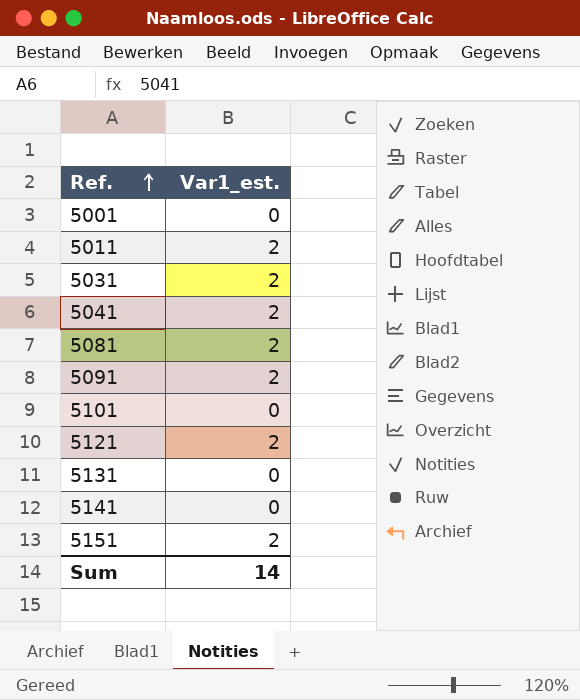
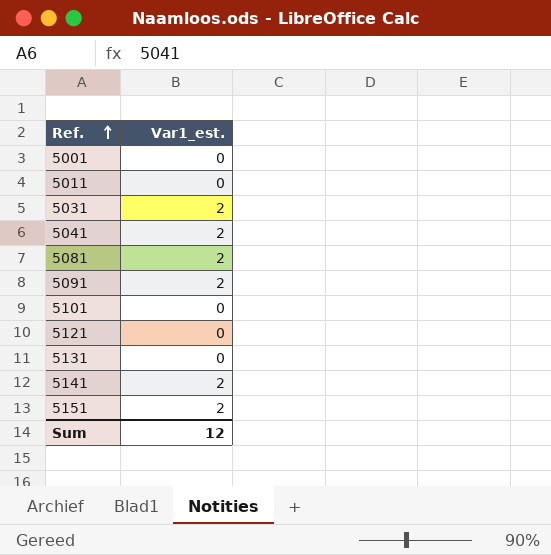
5011 | Var1_est.: 2 -> 0
5121 | Var1_est.: 2 -> 0
5141 | Var1_est.: 0 -> 2
Sum | Var1_est.: 14 -> 12

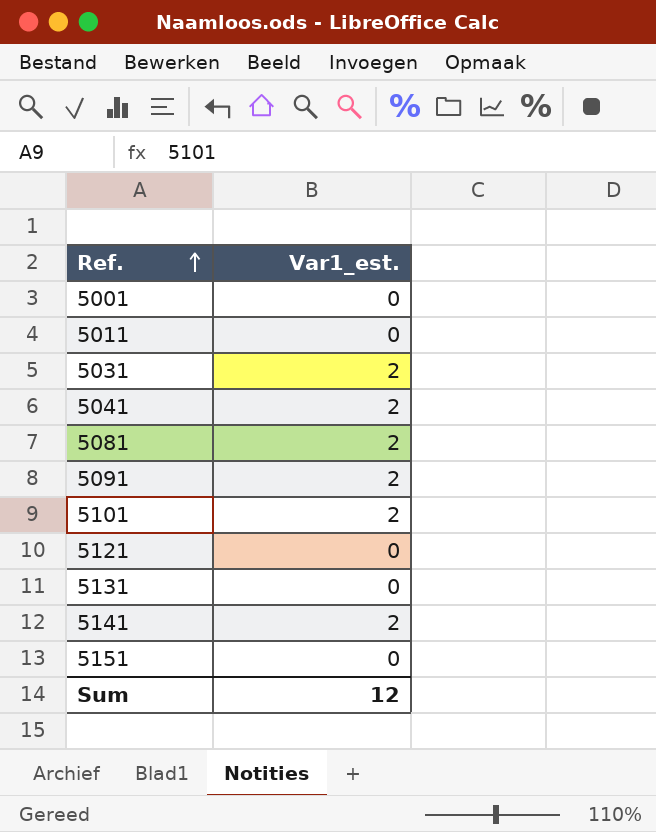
5101 | Var1_est.: 0 -> 2
5151 | Var1_est.: 2 -> 0

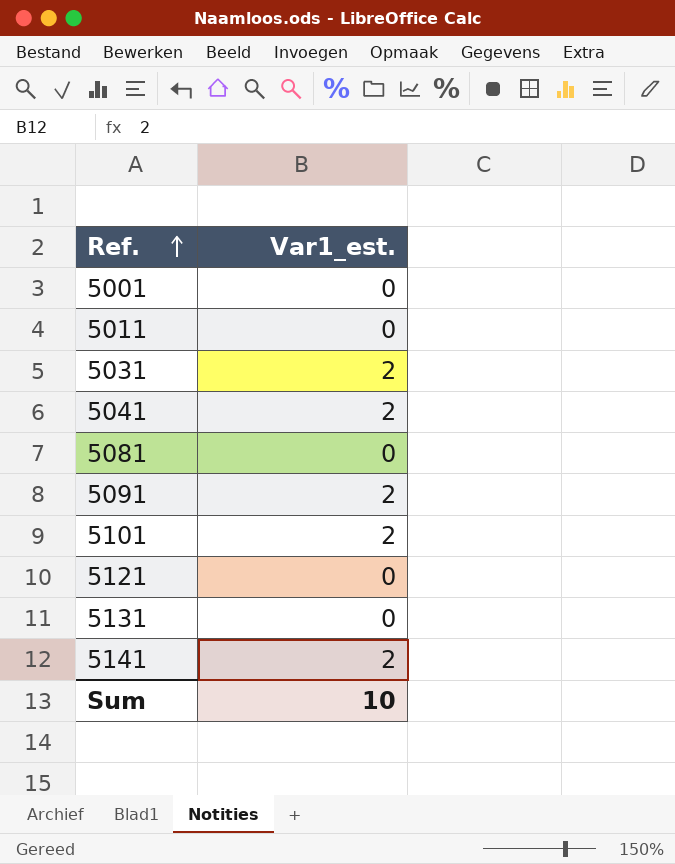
row 5151: 0 -> none
5081 | Var1_est.: 2 -> 0
Sum | Var1_est.: 12 -> 10

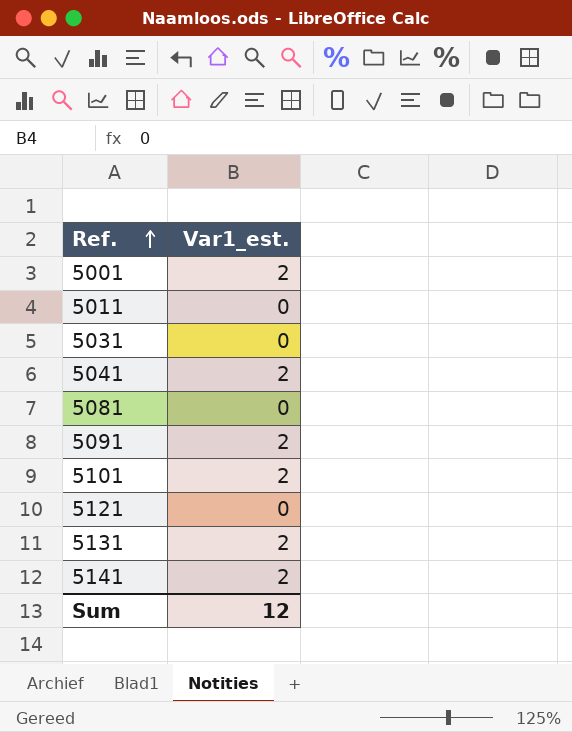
5001 | Var1_est.: 0 -> 2
5031 | Var1_est.: 2 -> 0
5131 | Var1_est.: 0 -> 2
Sum | Var1_est.: 10 -> 12

